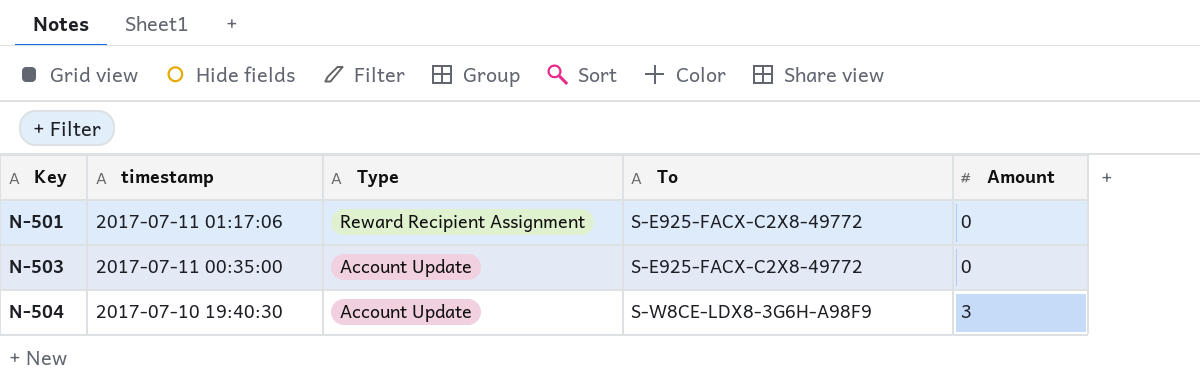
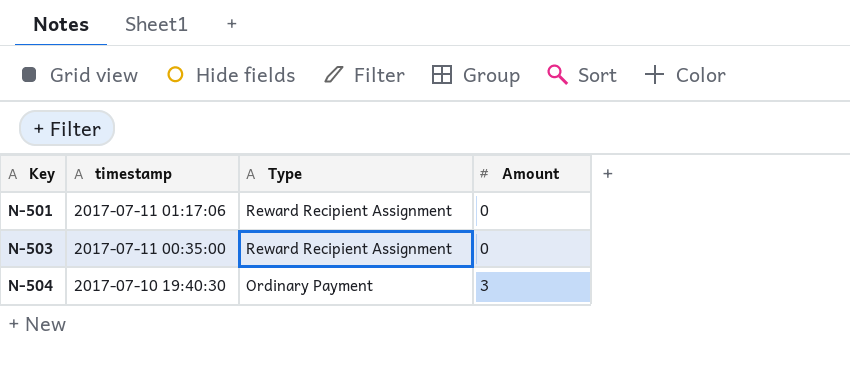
column To | position: 4 -> none
N-503 | Type: Account Update -> Reward Recipient Assignment
N-504 | Type: Account Update -> Ordinary Payment

